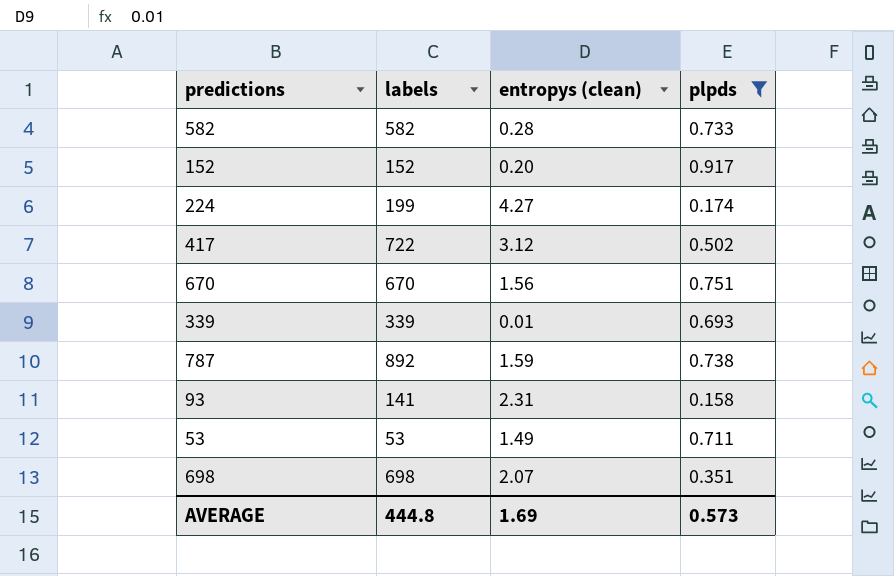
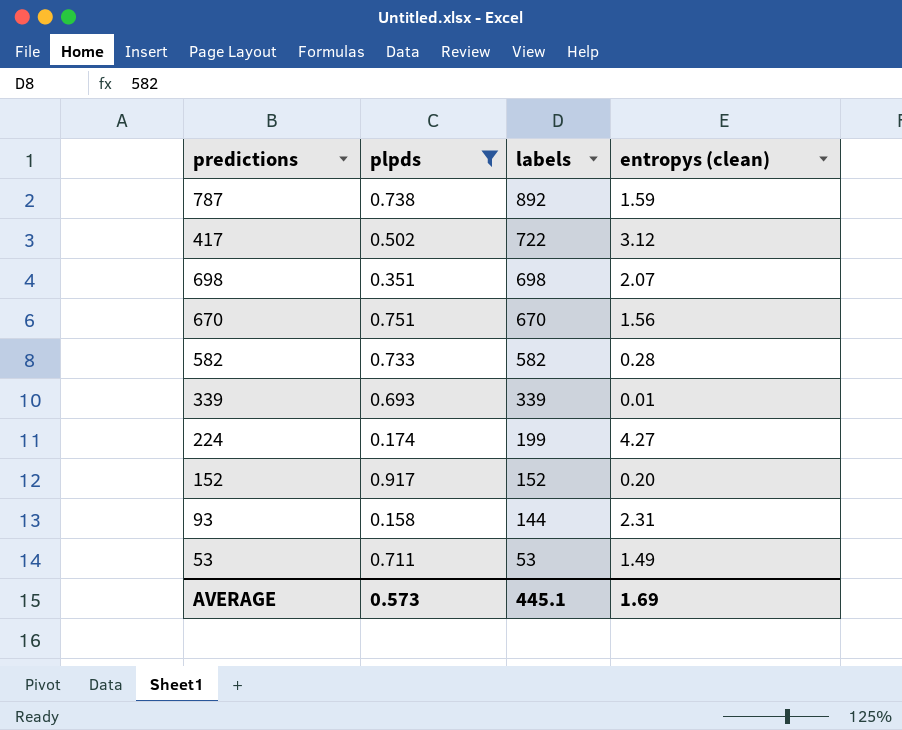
row order: none -> labels descending
column plpds | position: 4 -> 2
93 | labels: 141 -> 144
AVERAGE | labels: 444.8 -> 445.1

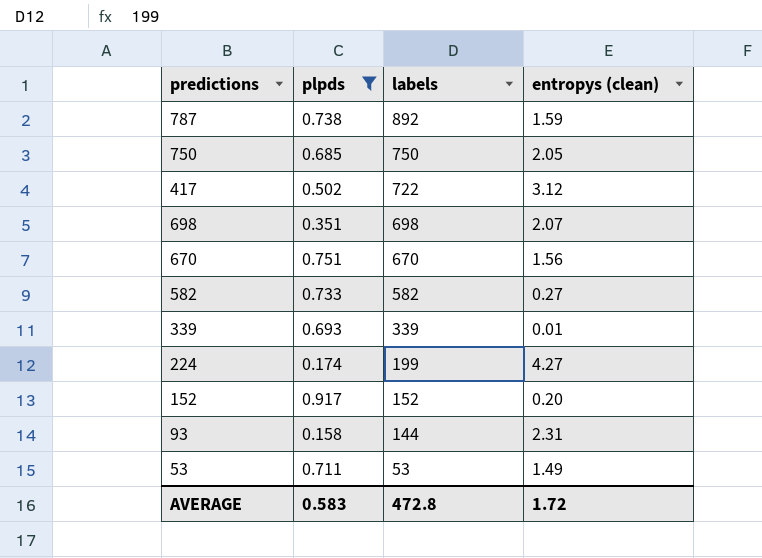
row 750: none -> 0.685 | 750 | 2.05
582 | entropys (clean): 0.28 -> 0.27
AVERAGE | plpds: 0.573 -> 0.583
AVERAGE | labels: 445.1 -> 472.8
AVERAGE | entropys (clean): 1.69 -> 1.72

